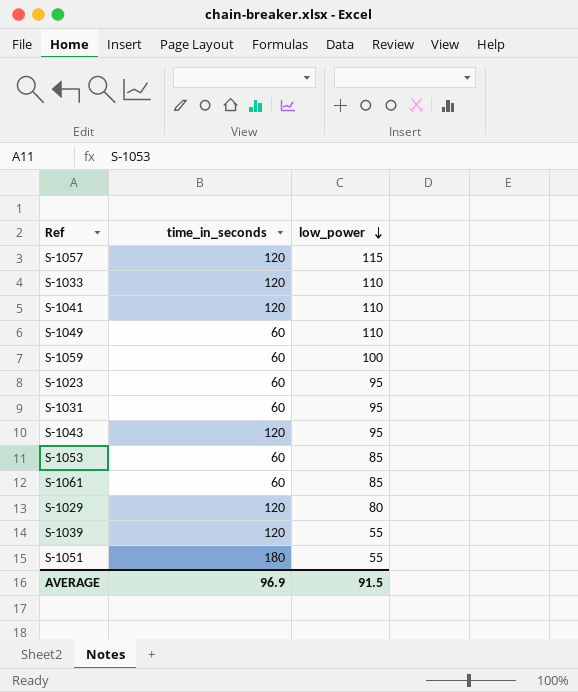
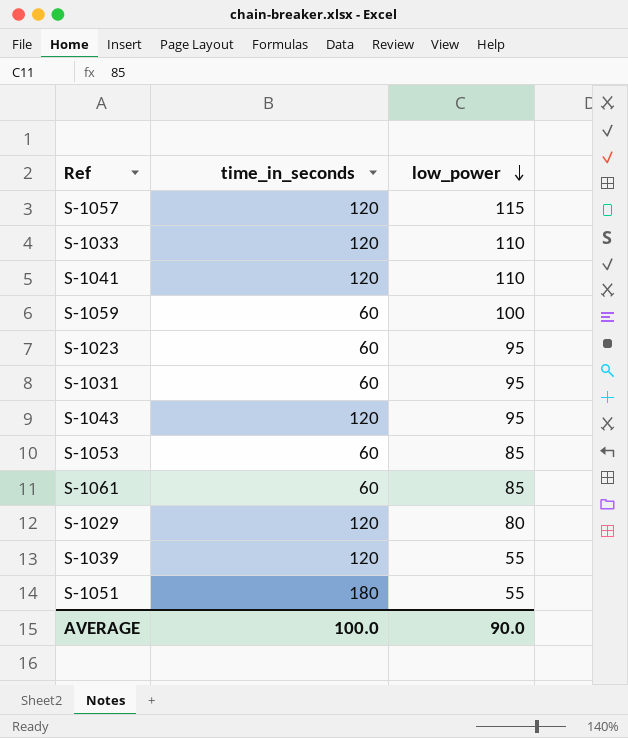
row S-1049: 60 | 110 -> none
AVERAGE | time_in_seconds: 96.9 -> 100.0
AVERAGE | low_power: 91.5 -> 90.0

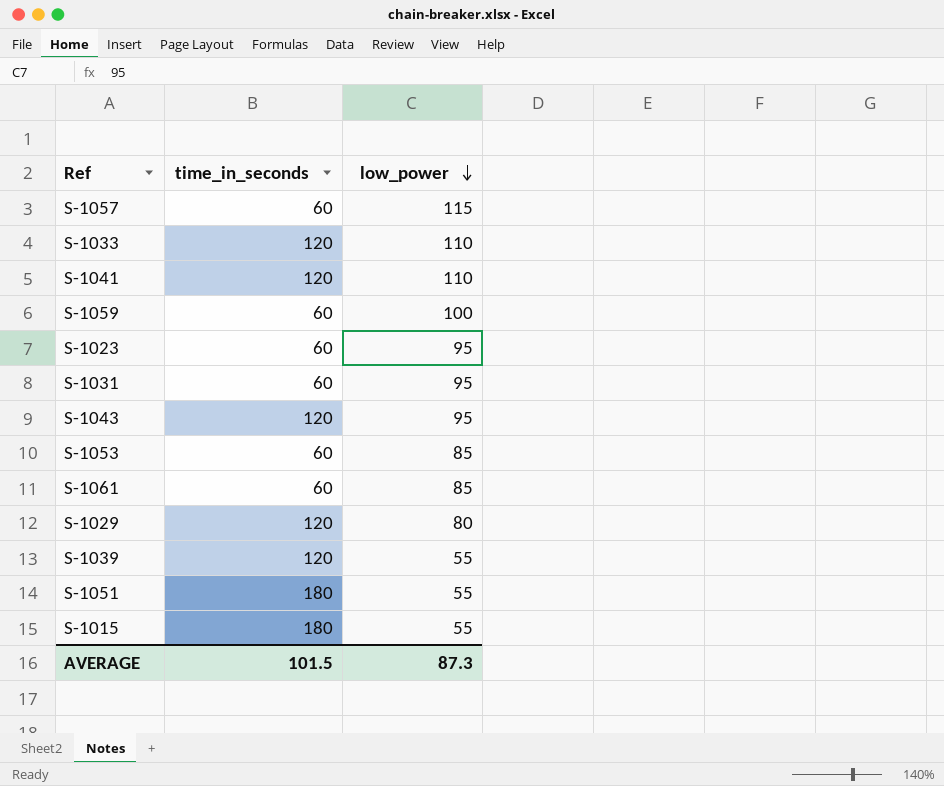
S-1057 | time_in_seconds: 120 -> 60
row S-1015: none -> 180 | 55
AVERAGE | time_in_seconds: 100.0 -> 101.5
AVERAGE | low_power: 90.0 -> 87.3

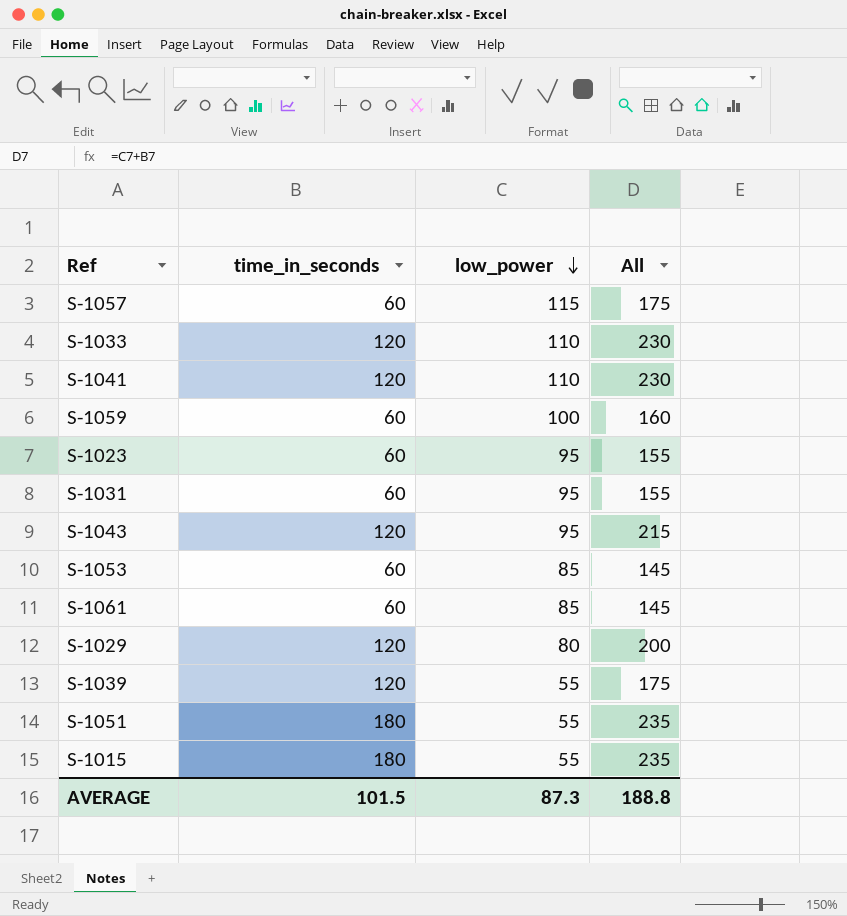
column All | formula: none -> [time_in_seconds] + [low_power]

